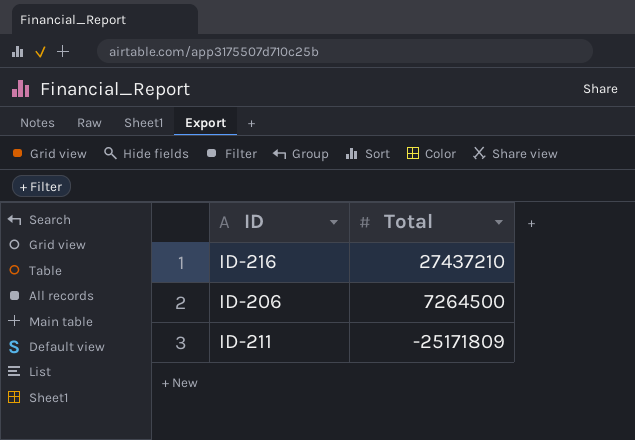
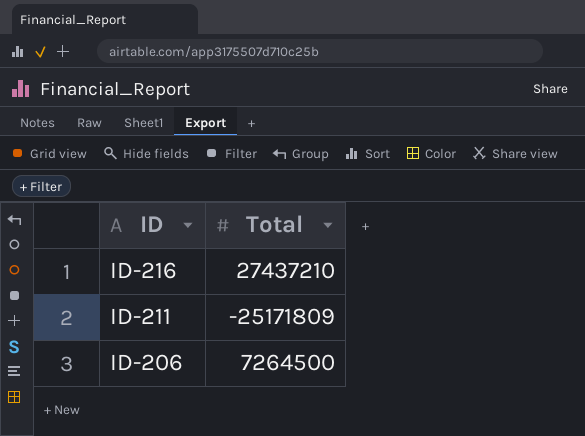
row order: Total descending -> ID descending

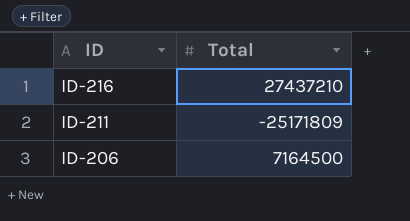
ID-206 | Total: 7264500 -> 7164500

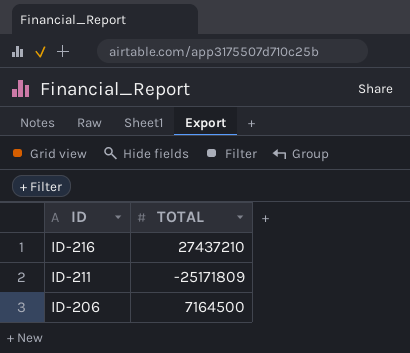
column name: Total -> TOTAL

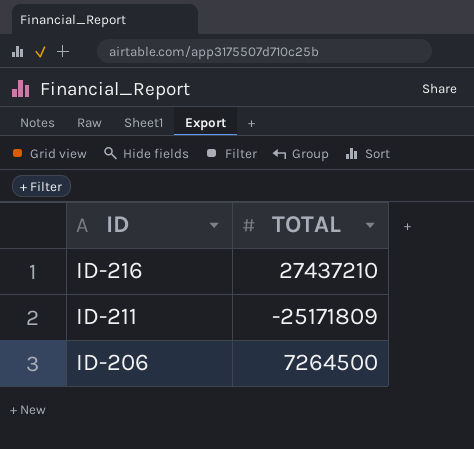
ID-206 | TOTAL: 7164500 -> 7264500

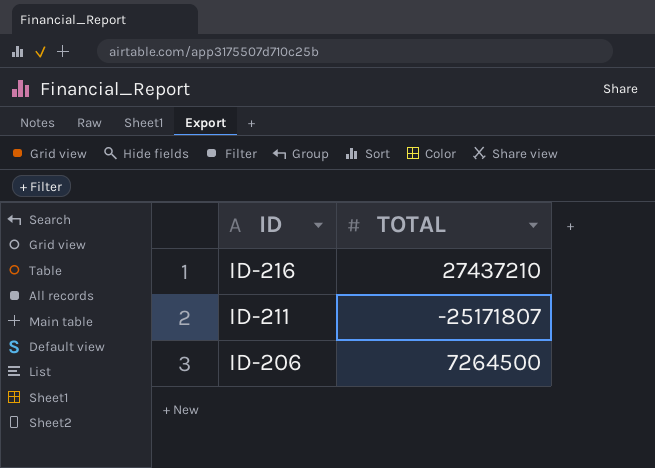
ID-211 | TOTAL: -25171809 -> -25171807

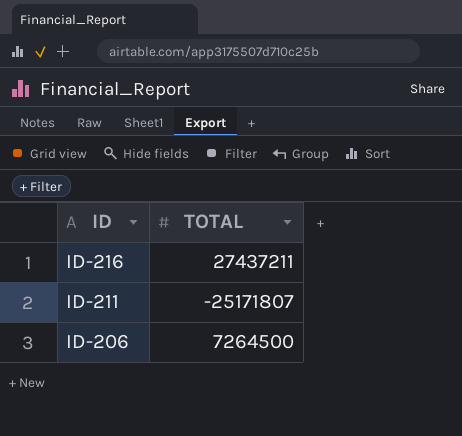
ID-216 | TOTAL: 27437210 -> 27437211

